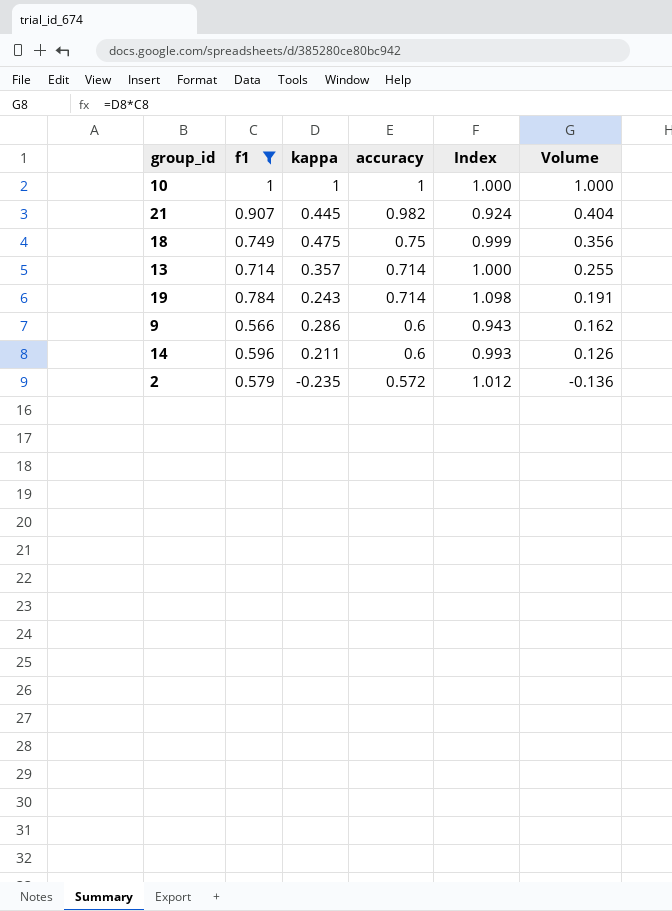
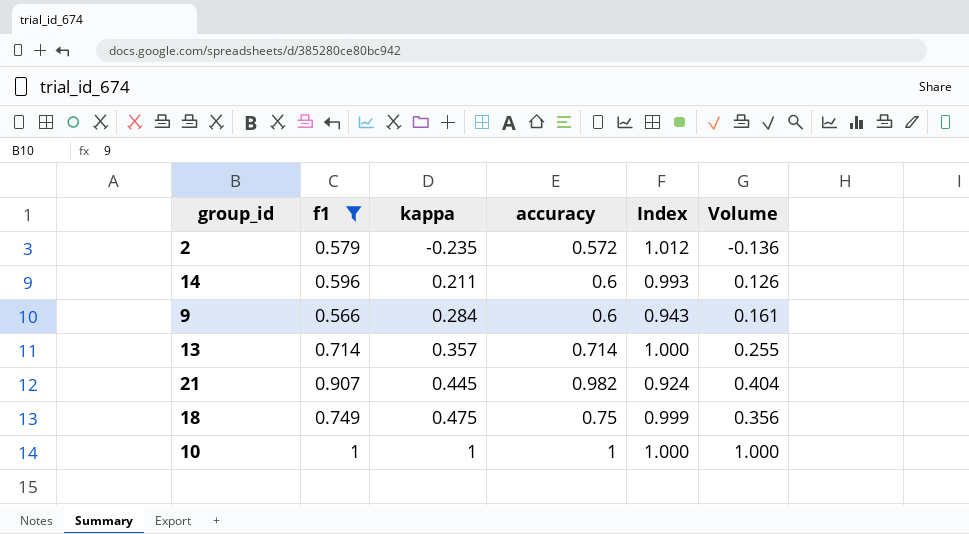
row order: accuracy descending -> kappa ascending
row 19: 0.784 | 0.243 | 0.714 | 1.098 | 0.191 -> none
9 | kappa: 0.286 -> 0.284
9 | Volume: 0.162 -> 0.161

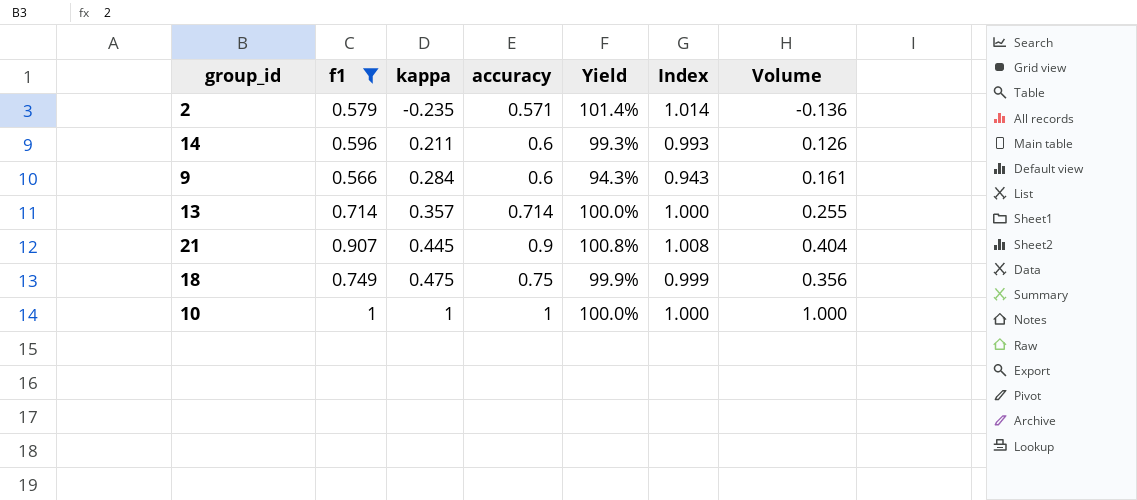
column Yield | formula: none -> [f1] / [accuracy]
2 | accuracy: 0.572 -> 0.571
2 | Index: 1.012 -> 1.014
21 | accuracy: 0.982 -> 0.9
21 | Index: 0.924 -> 1.008

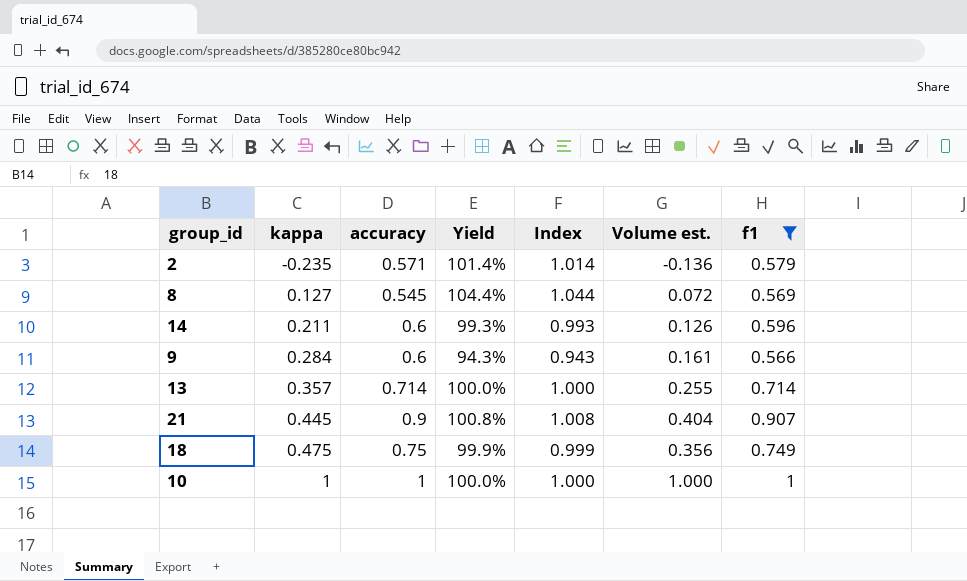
column name: Volume -> Volume est.
column f1 | position: 2 -> 7
row 8: none -> 0.127 | 0.545 | 104.4% | 1.044 | 0.072 | 0.569

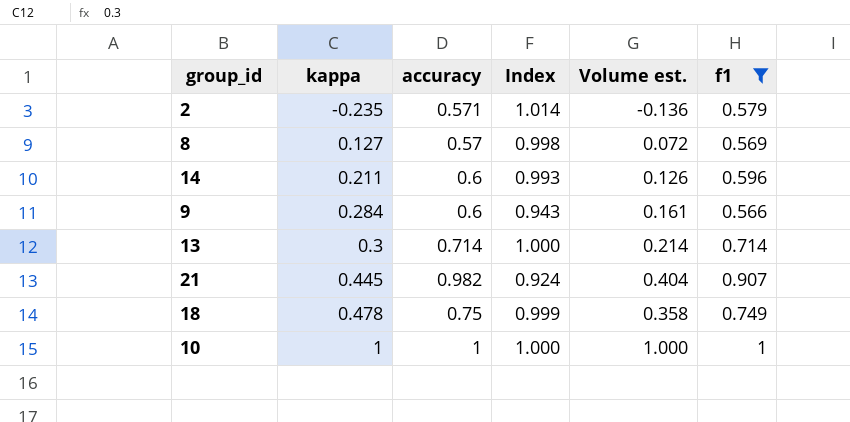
column Yield | formula: [f1] / [accuracy] -> none
8 | accuracy: 0.545 -> 0.57
8 | Index: 1.044 -> 0.998
13 | kappa: 0.357 -> 0.3
13 | Volume est.: 0.255 -> 0.214
21 | accuracy: 0.9 -> 0.982
21 | Index: 1.008 -> 0.924
18 | kappa: 0.475 -> 0.478
18 | Volume est.: 0.356 -> 0.358

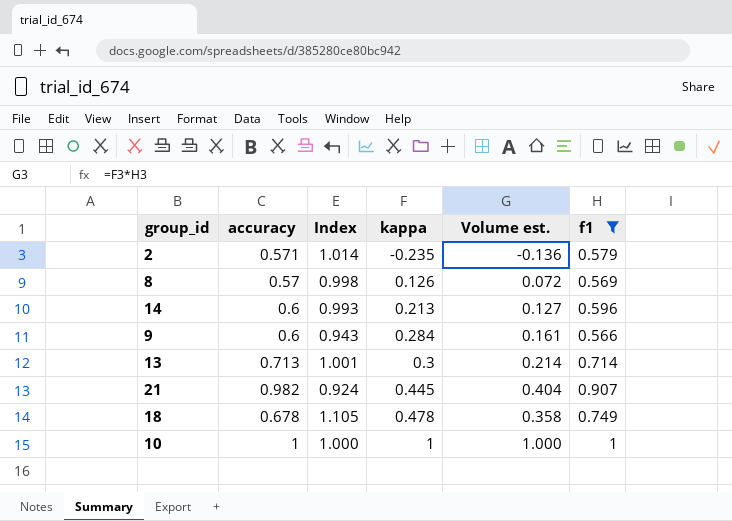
column kappa | position: 2 -> 4
8 | kappa: 0.127 -> 0.126
14 | kappa: 0.211 -> 0.213
14 | Volume est.: 0.126 -> 0.127
13 | accuracy: 0.714 -> 0.713
13 | Index: 1.000 -> 1.001
18 | accuracy: 0.75 -> 0.678
18 | Index: 0.999 -> 1.105

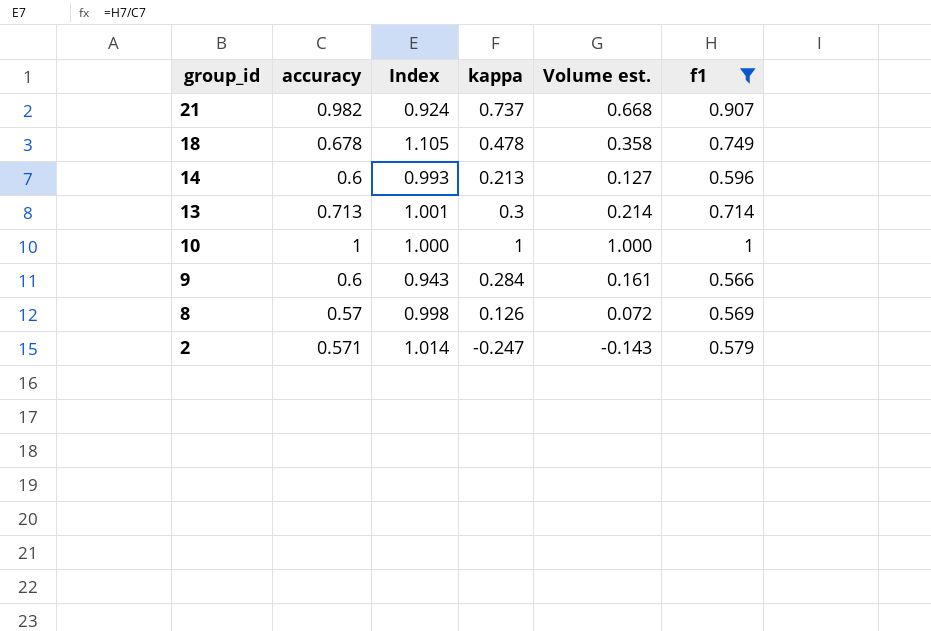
row order: kappa ascending -> group_id descending
21 | kappa: 0.445 -> 0.737
21 | Volume est.: 0.404 -> 0.668
2 | kappa: -0.235 -> -0.247
2 | Volume est.: -0.136 -> -0.143

